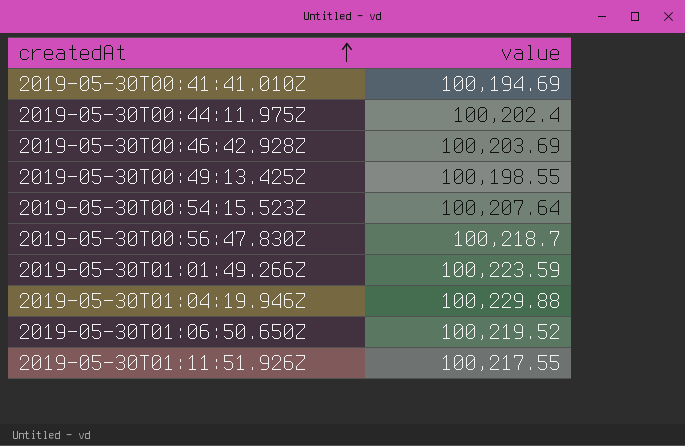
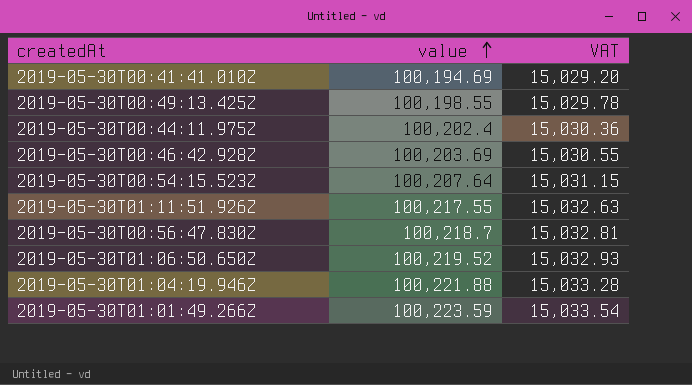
row order: createdAt ascending -> value ascending
column VAT | formula: none -> [value] * 0.15
2019-05-30T01:04:19.946Z | value: 100,229.88 -> 100,221.88

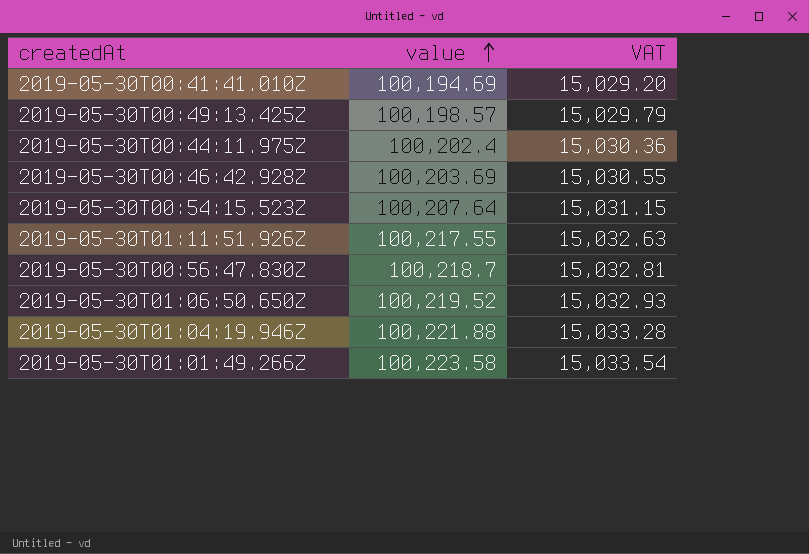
2019-05-30T00:49:13.425Z | value: 100,198.55 -> 100,198.57
2019-05-30T00:49:13.425Z | VAT: 15,029.78 -> 15,029.79
2019-05-30T01:01:49.266Z | value: 100,223.59 -> 100,223.58

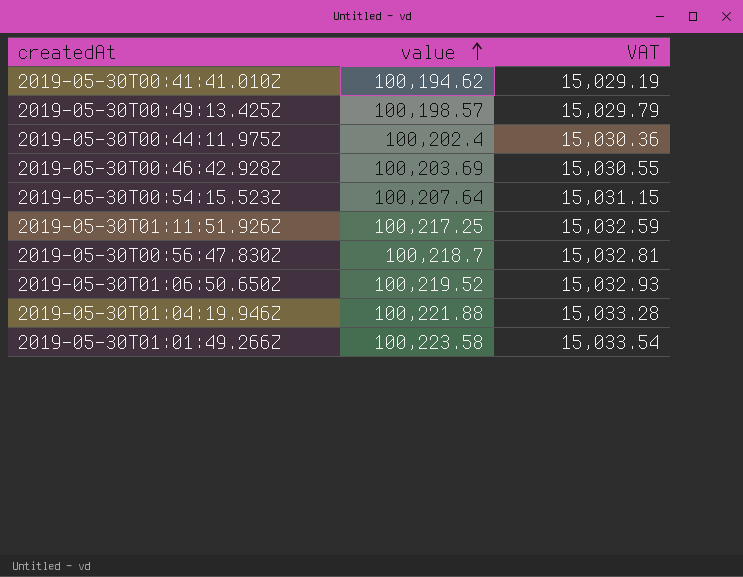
2019-05-30T00:41:41.010Z | value: 100,194.69 -> 100,194.62
2019-05-30T00:41:41.010Z | VAT: 15,029.20 -> 15,029.19
2019-05-30T01:11:51.926Z | value: 100,217.55 -> 100,217.25
2019-05-30T01:11:51.926Z | VAT: 15,032.63 -> 15,032.59

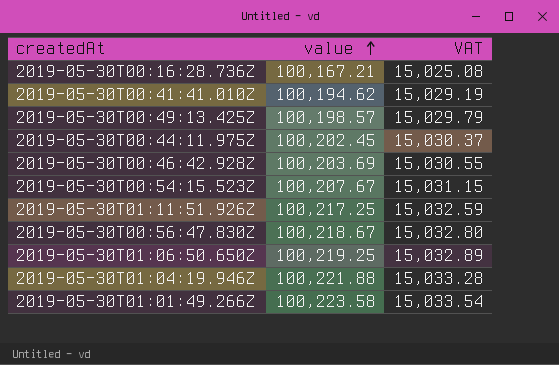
row 2019-05-30T00:16:28.736Z: none -> 100,167.21 | 15,025.08
2019-05-30T00:44:11.975Z | value: 100,202.4 -> 100,202.45
2019-05-30T00:44:11.975Z | VAT: 15,030.36 -> 15,030.37
2019-05-30T00:54:15.523Z | value: 100,207.64 -> 100,207.67
2019-05-30T00:56:47.830Z | value: 100,218.7 -> 100,218.67
2019-05-30T00:56:47.830Z | VAT: 15,032.81 -> 15,032.80
2019-05-30T01:06:50.650Z | value: 100,219.52 -> 100,219.25
2019-05-30T01:06:50.650Z | VAT: 15,032.93 -> 15,032.89

